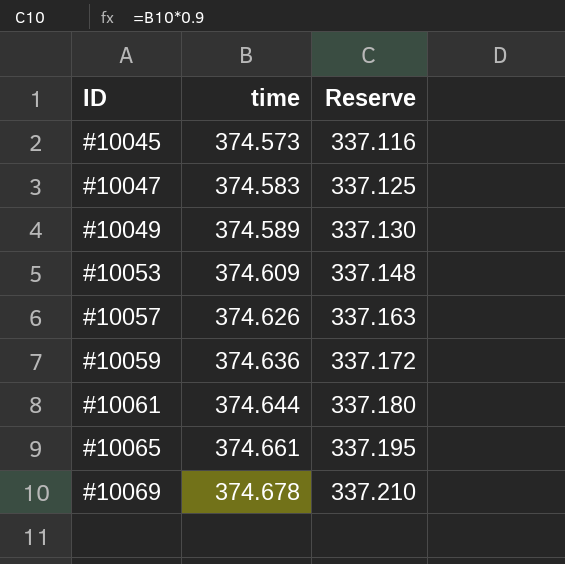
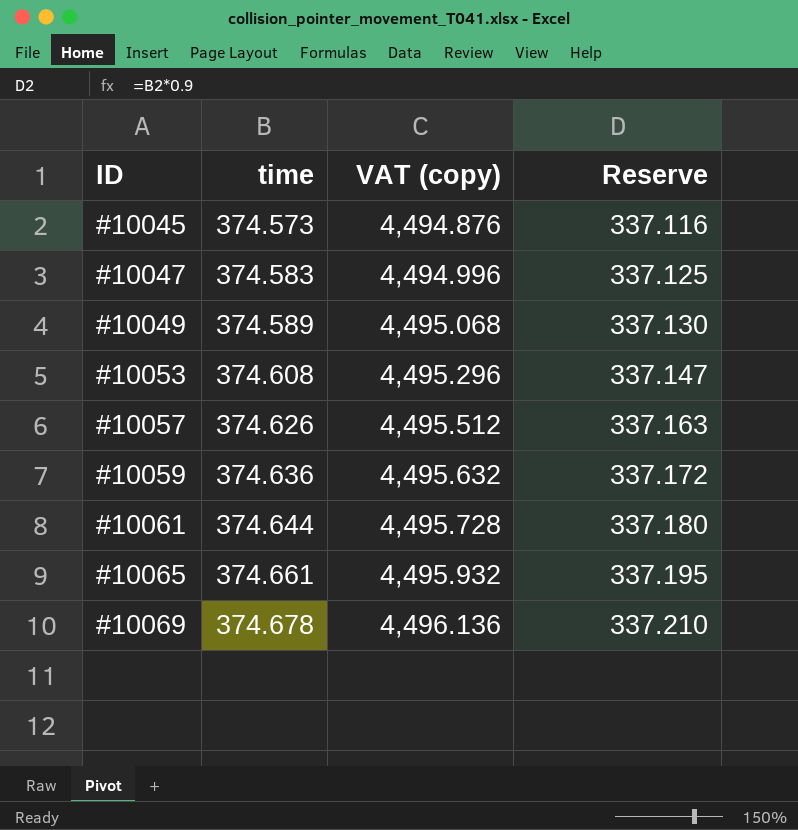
column VAT (copy) | formula: none -> [time] * 12
#10053 | time: 374.609 -> 374.608
#10053 | Reserve: 337.148 -> 337.147

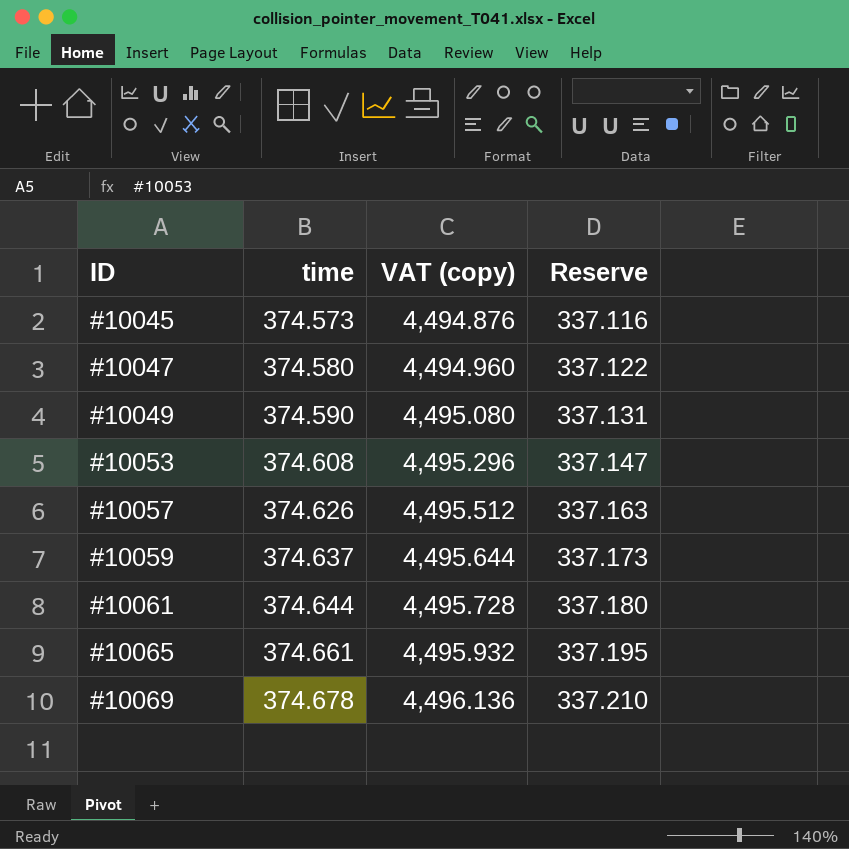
#10047 | time: 374.583 -> 374.580
#10047 | VAT (copy): 4,494.996 -> 4,494.960
#10047 | Reserve: 337.125 -> 337.122
#10049 | time: 374.589 -> 374.590
#10049 | VAT (copy): 4,495.068 -> 4,495.080
#10049 | Reserve: 337.130 -> 337.131
#10059 | time: 374.636 -> 374.637
#10059 | VAT (copy): 4,495.632 -> 4,495.644
#10059 | Reserve: 337.172 -> 337.173

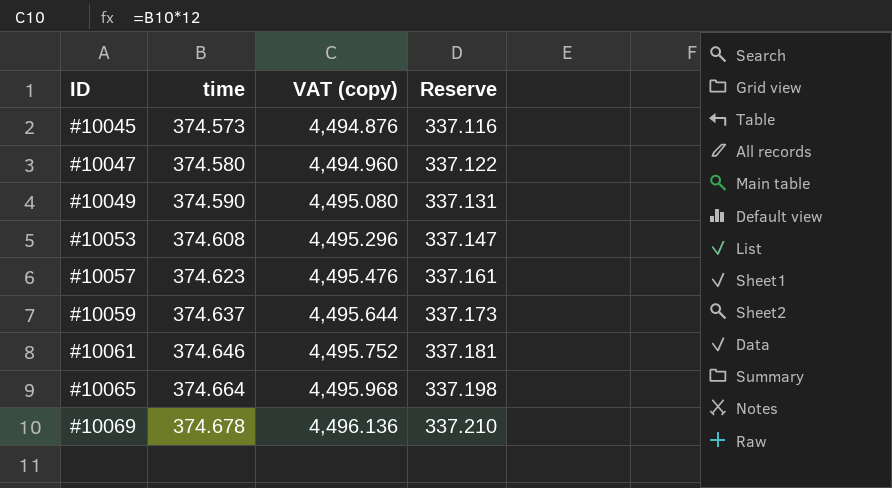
#10057 | time: 374.626 -> 374.623
#10057 | VAT (copy): 4,495.512 -> 4,495.476
#10057 | Reserve: 337.163 -> 337.161
#10061 | time: 374.644 -> 374.646
#10061 | VAT (copy): 4,495.728 -> 4,495.752
#10061 | Reserve: 337.180 -> 337.181
#10065 | time: 374.661 -> 374.664
#10065 | VAT (copy): 4,495.932 -> 4,495.968
#10065 | Reserve: 337.195 -> 337.198

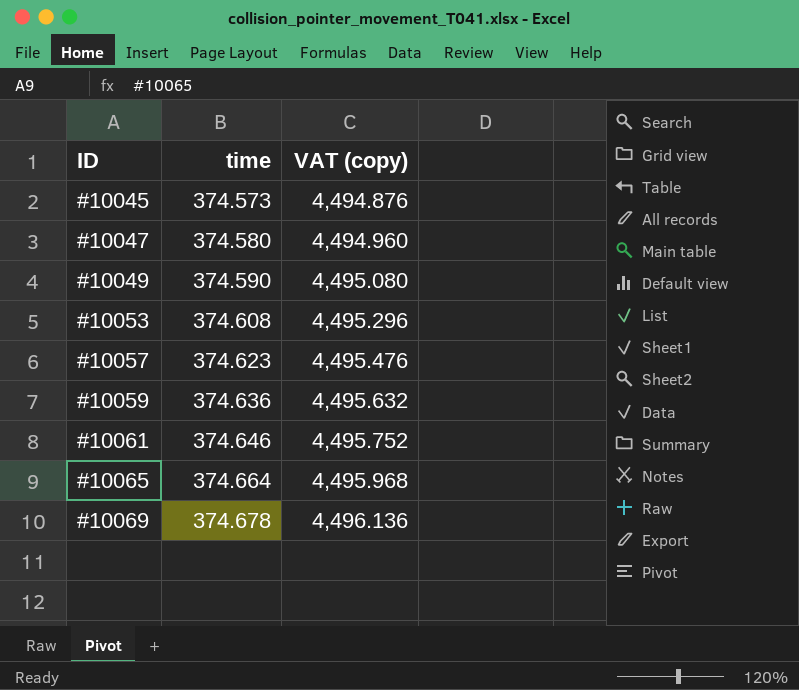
column Reserve | formula: [time] * 0.9 -> none
#10059 | time: 374.637 -> 374.636
#10059 | VAT (copy): 4,495.644 -> 4,495.632

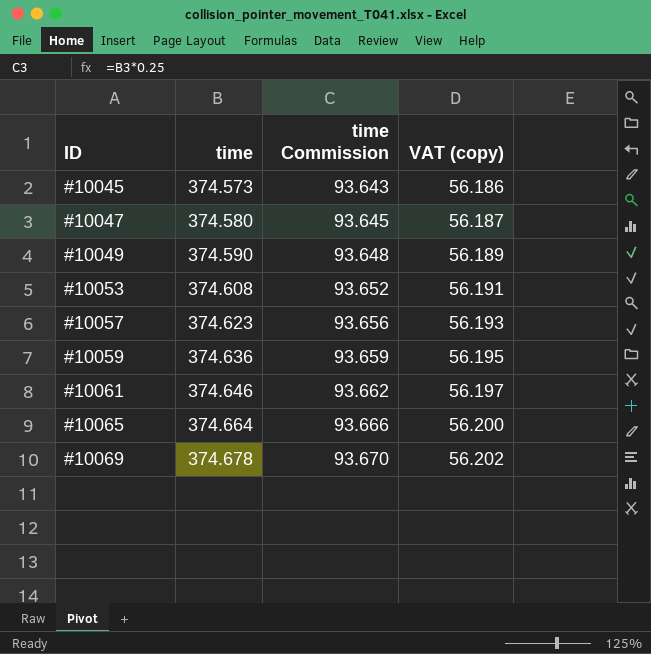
column time Commission | formula: none -> [time] * 0.25
column VAT (copy) | formula: [time] * 12 -> [time] * 0.15

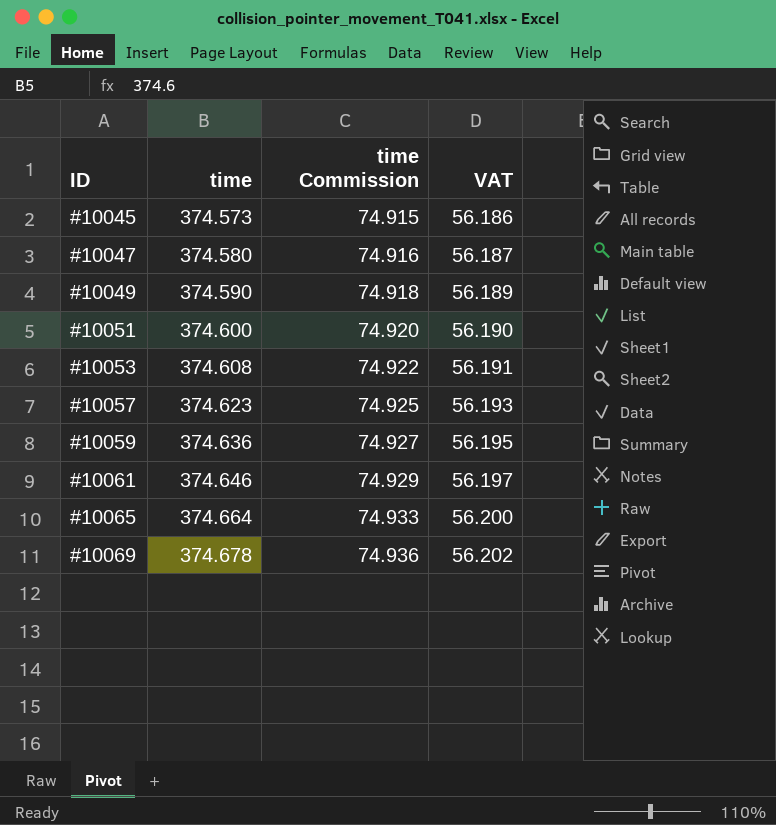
column time Commission | formula: [time] * 0.25 -> [time] * 0.2
column name: VAT (copy) -> VAT
row #10051: none -> 374.600 | 74.920 | 56.190

